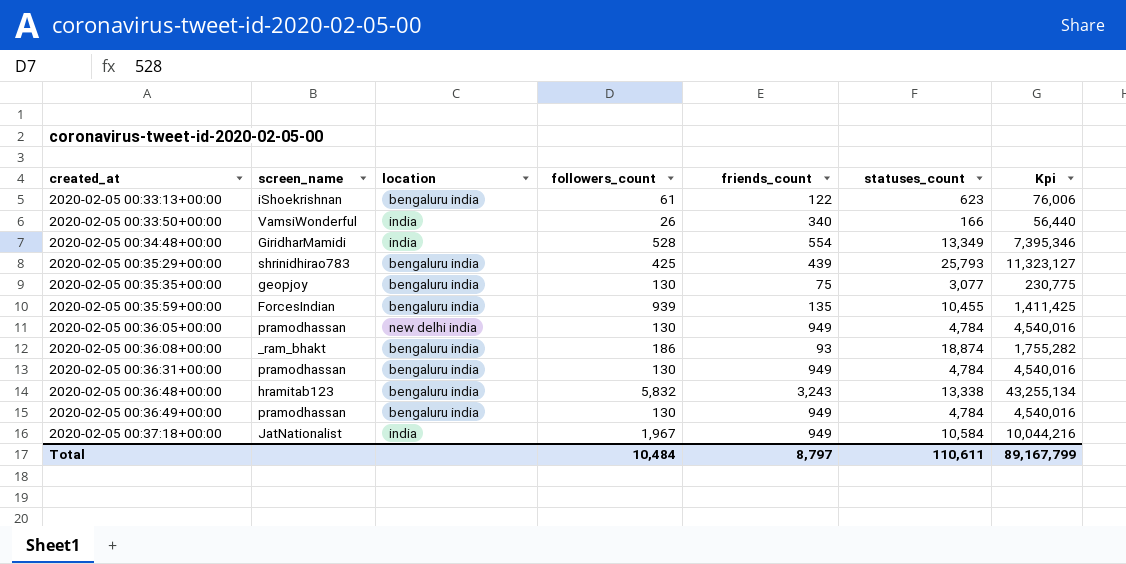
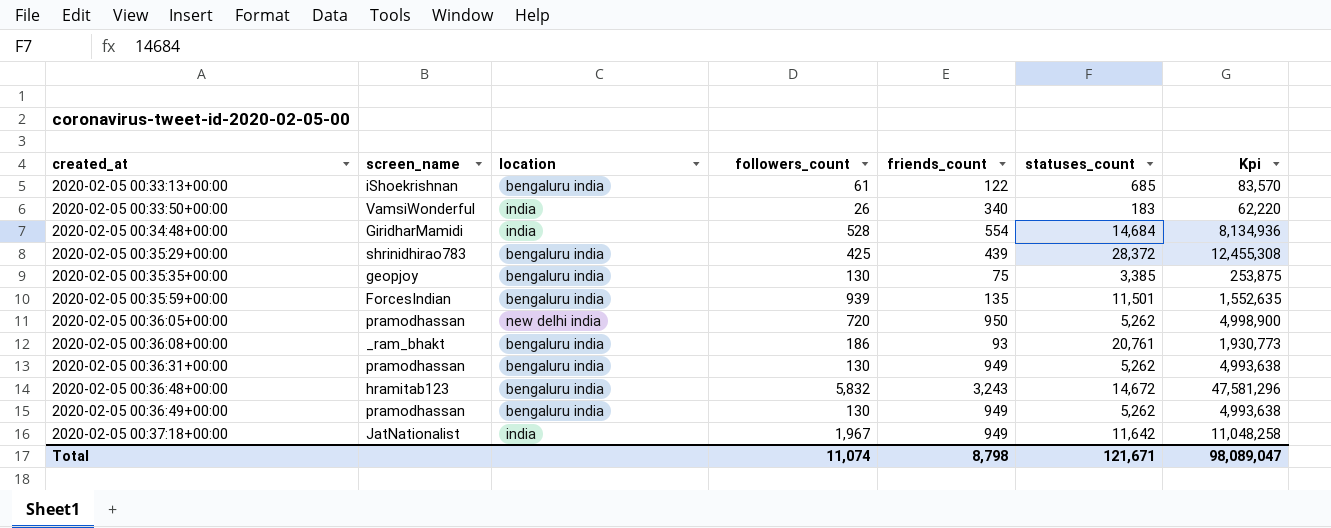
2020-02-05 00:33:13+00:00 | statuses_count: 623 -> 685
2020-02-05 00:33:13+00:00 | Kpi: 76,006 -> 83,570
2020-02-05 00:33:50+00:00 | statuses_count: 166 -> 183
2020-02-05 00:33:50+00:00 | Kpi: 56,440 -> 62,220
2020-02-05 00:34:48+00:00 | statuses_count: 13,349 -> 14,684
2020-02-05 00:34:48+00:00 | Kpi: 7,395,346 -> 8,134,936
2020-02-05 00:35:29+00:00 | statuses_count: 25,793 -> 28,372
2020-02-05 00:35:29+00:00 | Kpi: 11,323,127 -> 12,455,308
2020-02-05 00:35:35+00:00 | statuses_count: 3,077 -> 3,385
2020-02-05 00:35:35+00:00 | Kpi: 230,775 -> 253,875
2020-02-05 00:35:59+00:00 | statuses_count: 10,455 -> 11,501
2020-02-05 00:35:59+00:00 | Kpi: 1,411,425 -> 1,552,635
2020-02-05 00:36:05+00:00 | followers_count: 130 -> 720
2020-02-05 00:36:05+00:00 | friends_count: 949 -> 950
2020-02-05 00:36:05+00:00 | statuses_count: 4,784 -> 5,262
2020-02-05 00:36:05+00:00 | Kpi: 4,540,016 -> 4,998,900
2020-02-05 00:36:08+00:00 | statuses_count: 18,874 -> 20,761
2020-02-05 00:36:08+00:00 | Kpi: 1,755,282 -> 1,930,773
2020-02-05 00:36:31+00:00 | statuses_count: 4,784 -> 5,262
2020-02-05 00:36:31+00:00 | Kpi: 4,540,016 -> 4,993,638
2020-02-05 00:36:48+00:00 | statuses_count: 13,338 -> 14,672
2020-02-05 00:36:48+00:00 | Kpi: 43,255,134 -> 47,581,296
2020-02-05 00:36:49+00:00 | statuses_count: 4,784 -> 5,262
2020-02-05 00:36:49+00:00 | Kpi: 4,540,016 -> 4,993,638
2020-02-05 00:37:18+00:00 | statuses_count: 10,584 -> 11,642
2020-02-05 00:37:18+00:00 | Kpi: 10,044,216 -> 11,048,258
Total | followers_count: 10,484 -> 11,074
Total | friends_count: 8,797 -> 8,798
Total | statuses_count: 110,611 -> 121,671
Total | Kpi: 89,167,799 -> 98,089,047

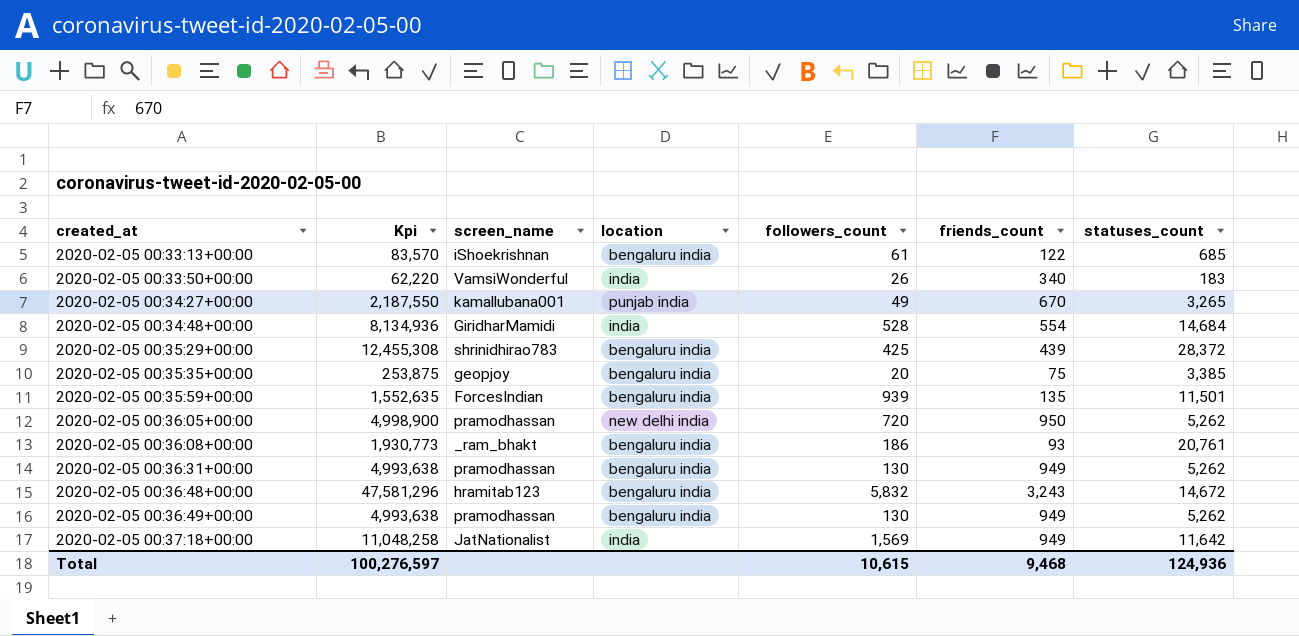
column Kpi | position: 7 -> 2
row 2020-02-05 00:34:27+00:00: none -> 2,187,550 | kamallubana001 | punjab india | 49 | 670 | 3,265
2020-02-05 00:35:35+00:00 | followers_count: 130 -> 20
2020-02-05 00:37:18+00:00 | followers_count: 1,967 -> 1,569
Total | Kpi: 98,089,047 -> 100,276,597
Total | followers_count: 11,074 -> 10,615
Total | friends_count: 8,798 -> 9,468
Total | statuses_count: 121,671 -> 124,936

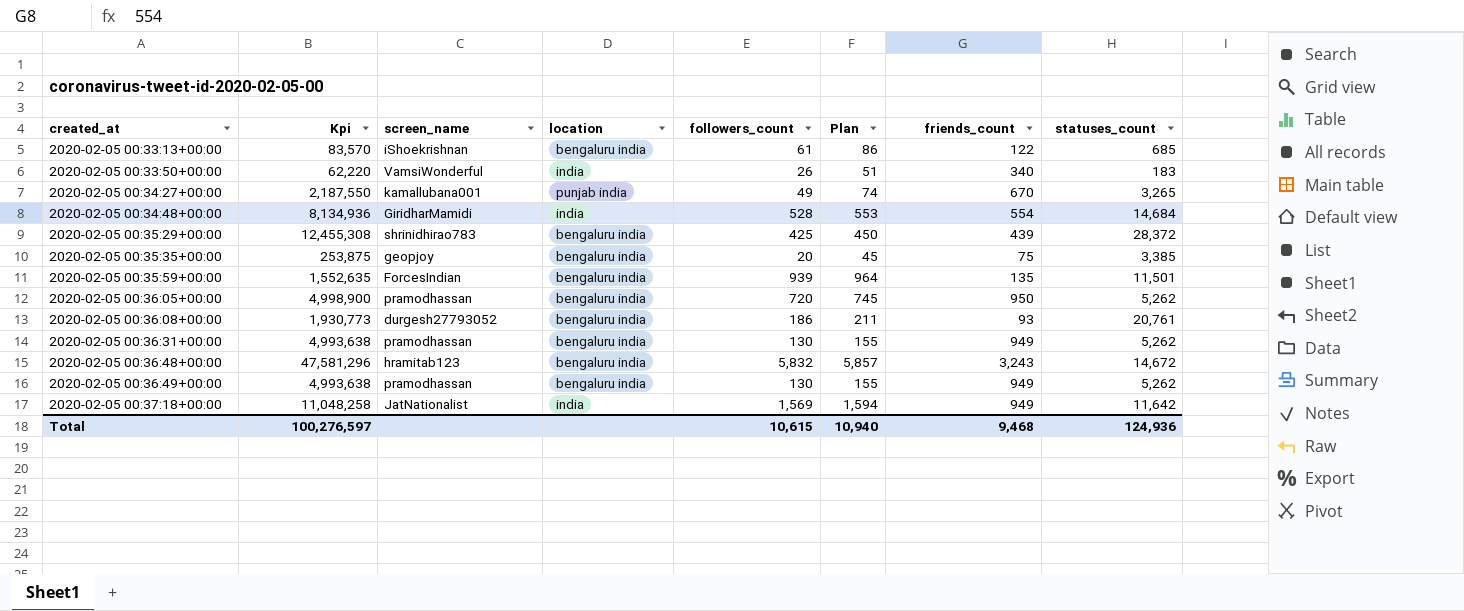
column Plan | formula: none -> [followers_count] + 25
2020-02-05 00:36:05+00:00 | location: new delhi india -> bengaluru india
2020-02-05 00:36:08+00:00 | screen_name: _ram_bhakt -> durgesh27793052

